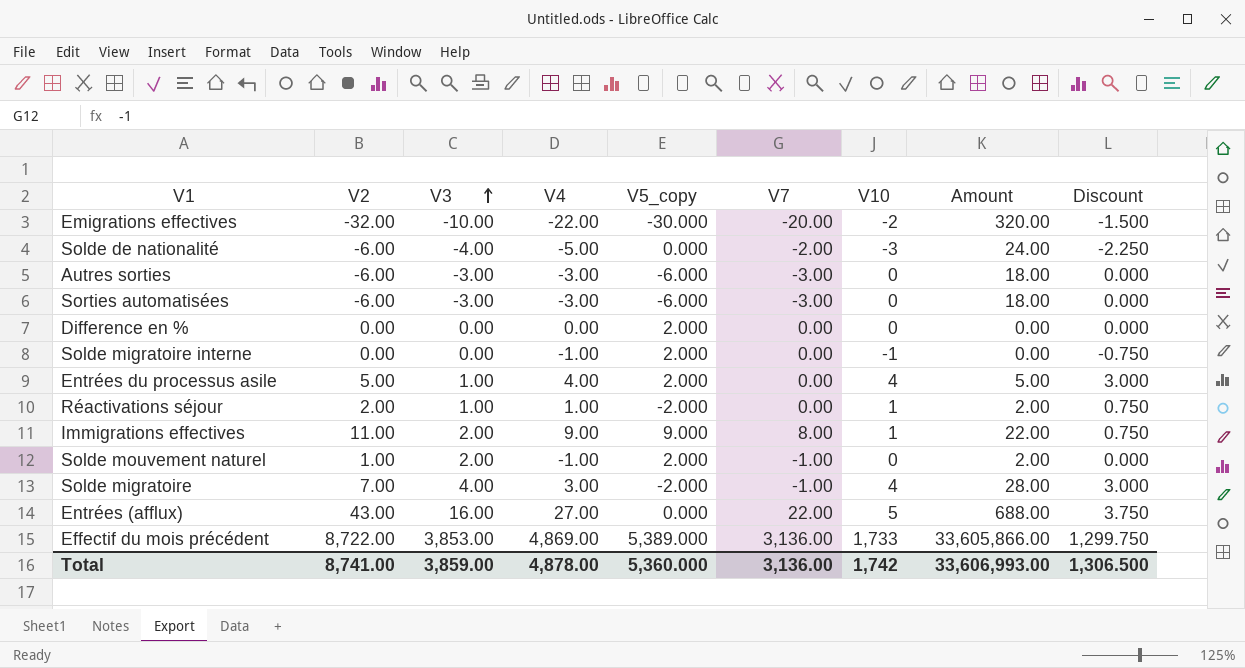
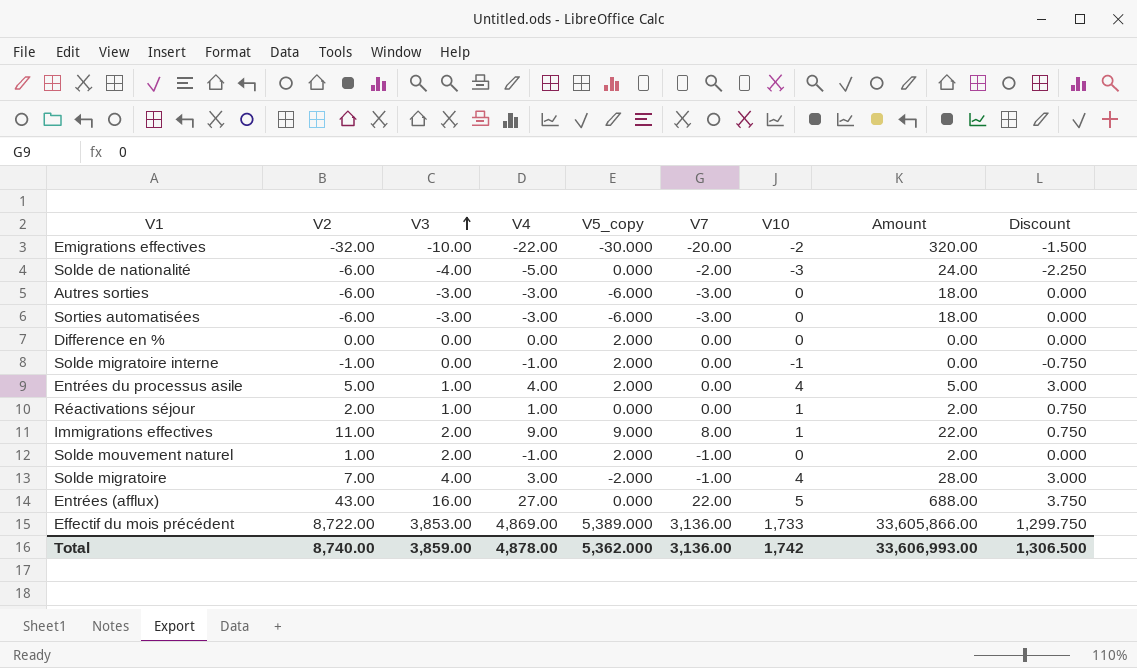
Solde migratoire interne | V2: 0.00 -> -1.00
Réactivations séjour | V5_copy: -2.000 -> 0.000
Total | V2: 8,741.00 -> 8,740.00
Total | V5_copy: 5,360.000 -> 5,362.000

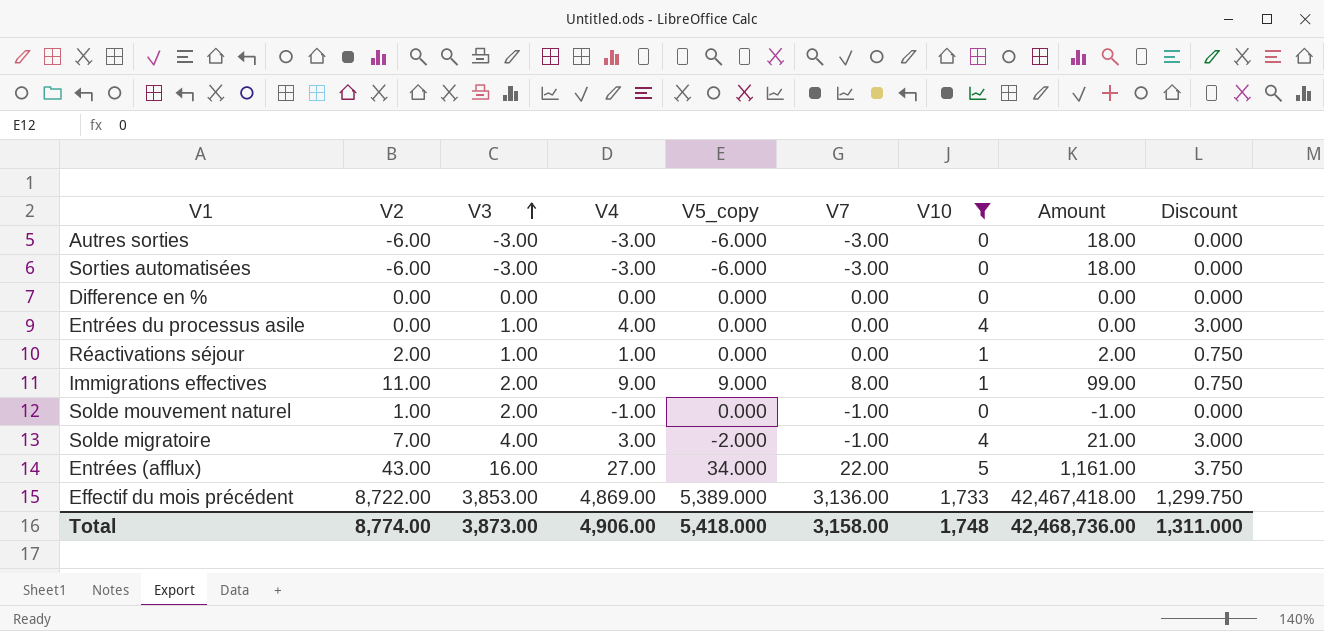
filter: none -> V10 >= 0
column Amount | formula: [V2] * [V3] -> [V2] * [V4]
Difference en % | V5_copy: 2.000 -> 0.000
Entrées du processus asile | V2: 5.00 -> 0.00
Entrées du processus asile | V5_copy: 2.000 -> 0.000
Solde mouvement naturel | V5_copy: 2.000 -> 0.000
Entrées (afflux) | V5_copy: 0.000 -> 34.000
Total | V2: 8,740.00 -> 8,774.00
Total | V3: 3,859.00 -> 3,873.00
Total | V4: 4,878.00 -> 4,906.00
Total | V5_copy: 5,362.000 -> 5,418.000
Total | V7: 3,136.00 -> 3,158.00
Total | V10: 1,742 -> 1,748
Total | Amount: 33,606,993.00 -> 42,468,736.00
Total | Discount: 1,306.500 -> 1,311.000

